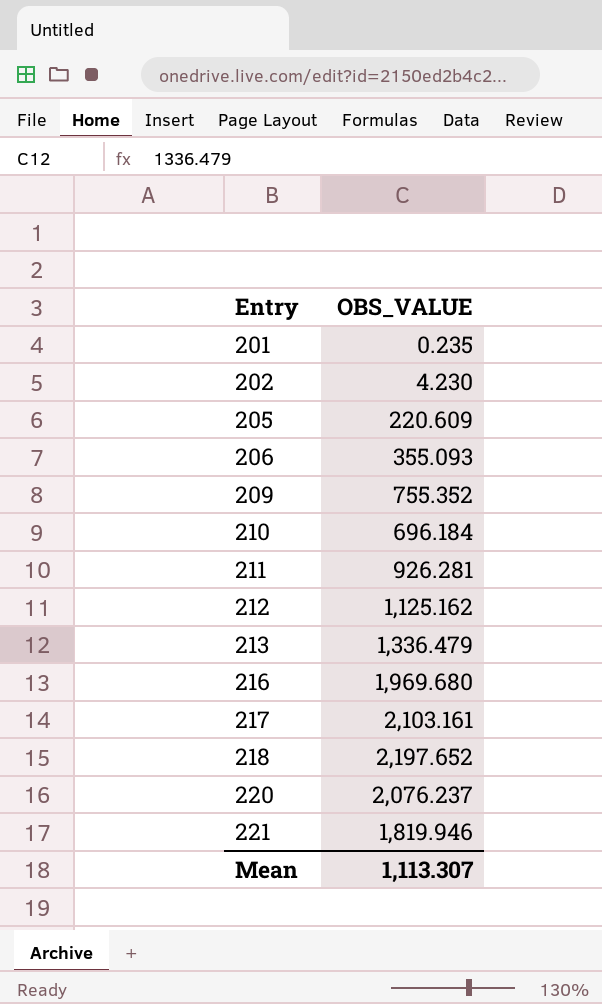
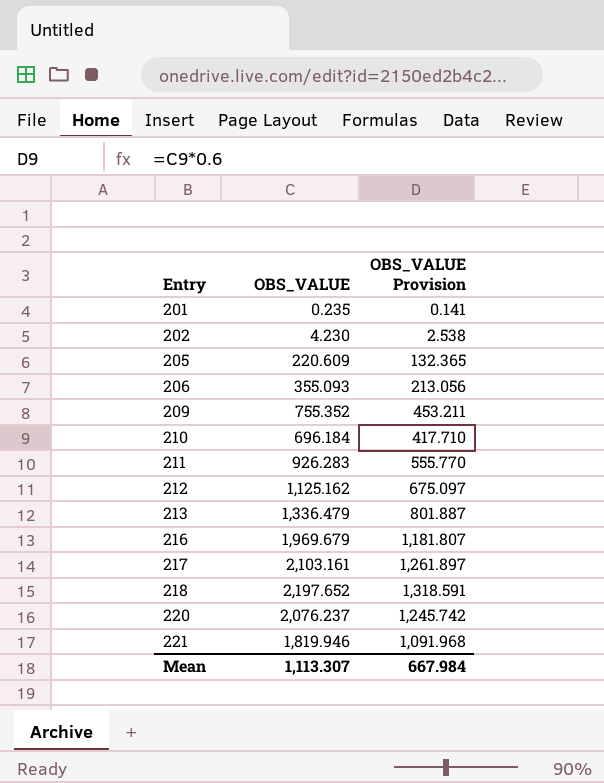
column OBS_VALUE Provision | formula: none -> [OBS_VALUE] * 0.6
211 | OBS_VALUE: 926.281 -> 926.283
216 | OBS_VALUE: 1,969.680 -> 1,969.679

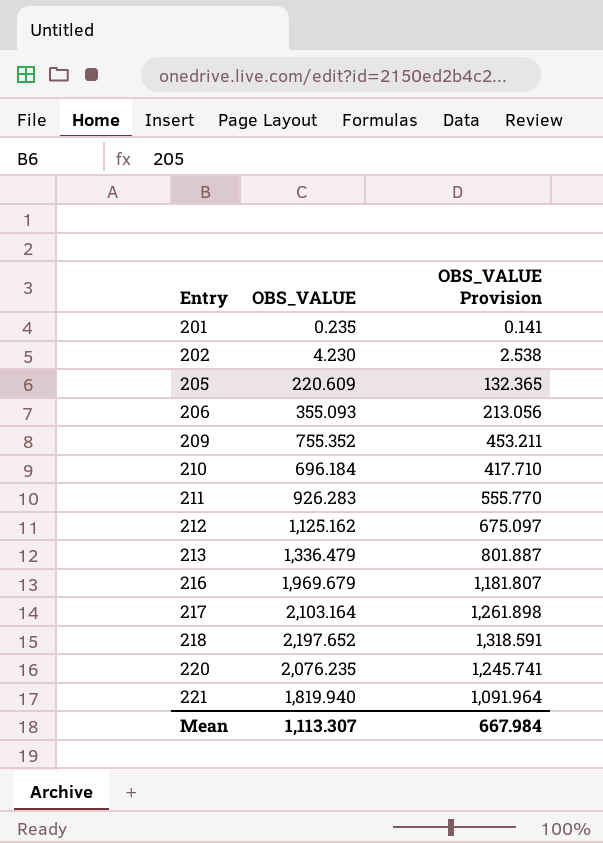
217 | OBS_VALUE: 2,103.161 -> 2,103.164
217 | OBS_VALUE Provision: 1,261.897 -> 1,261.898
220 | OBS_VALUE: 2,076.237 -> 2,076.235
220 | OBS_VALUE Provision: 1,245.742 -> 1,245.741
221 | OBS_VALUE: 1,819.946 -> 1,819.940
221 | OBS_VALUE Provision: 1,091.968 -> 1,091.964

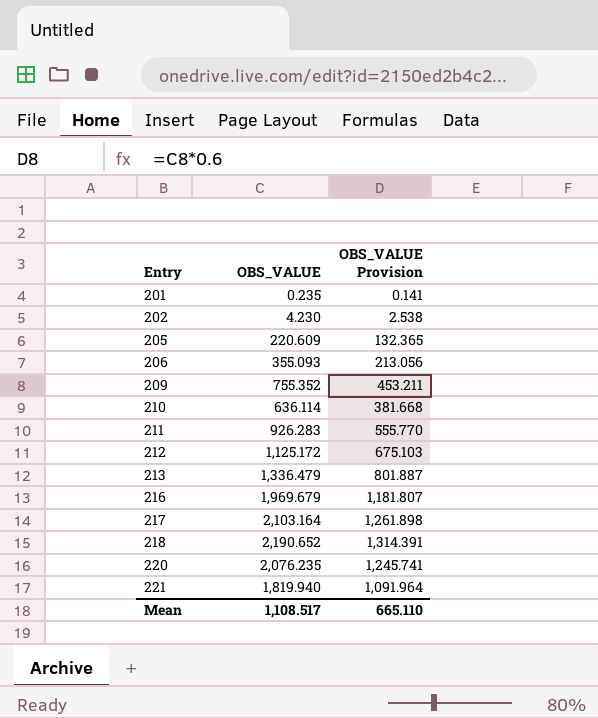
210 | OBS_VALUE: 696.184 -> 636.114
210 | OBS_VALUE Provision: 417.710 -> 381.668
212 | OBS_VALUE: 1,125.162 -> 1,125.172
212 | OBS_VALUE Provision: 675.097 -> 675.103
218 | OBS_VALUE: 2,197.652 -> 2,190.652
218 | OBS_VALUE Provision: 1,318.591 -> 1,314.391
Mean | OBS_VALUE: 1,113.307 -> 1,108.517
Mean | OBS_VALUE Provision: 667.984 -> 665.110

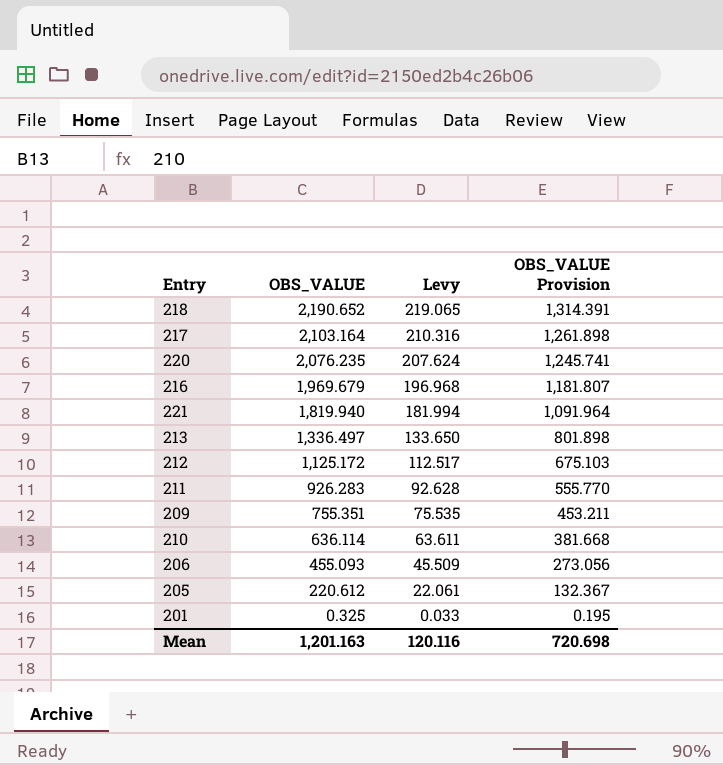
row order: Entry ascending -> OBS_VALUE descending
column Levy | formula: none -> [OBS_VALUE] * 0.1
row 202: 4.230 | 2.538 -> none
213 | OBS_VALUE: 1,336.479 -> 1,336.497
213 | OBS_VALUE Provision: 801.887 -> 801.898
209 | OBS_VALUE: 755.352 -> 755.351
206 | OBS_VALUE: 355.093 -> 455.093
206 | OBS_VALUE Provision: 213.056 -> 273.056
205 | OBS_VALUE: 220.609 -> 220.612
205 | OBS_VALUE Provision: 132.365 -> 132.367
201 | OBS_VALUE: 0.235 -> 0.325
201 | OBS_VALUE Provision: 0.141 -> 0.195
Mean | OBS_VALUE: 1,108.517 -> 1,201.163
Mean | OBS_VALUE Provision: 665.110 -> 720.698

